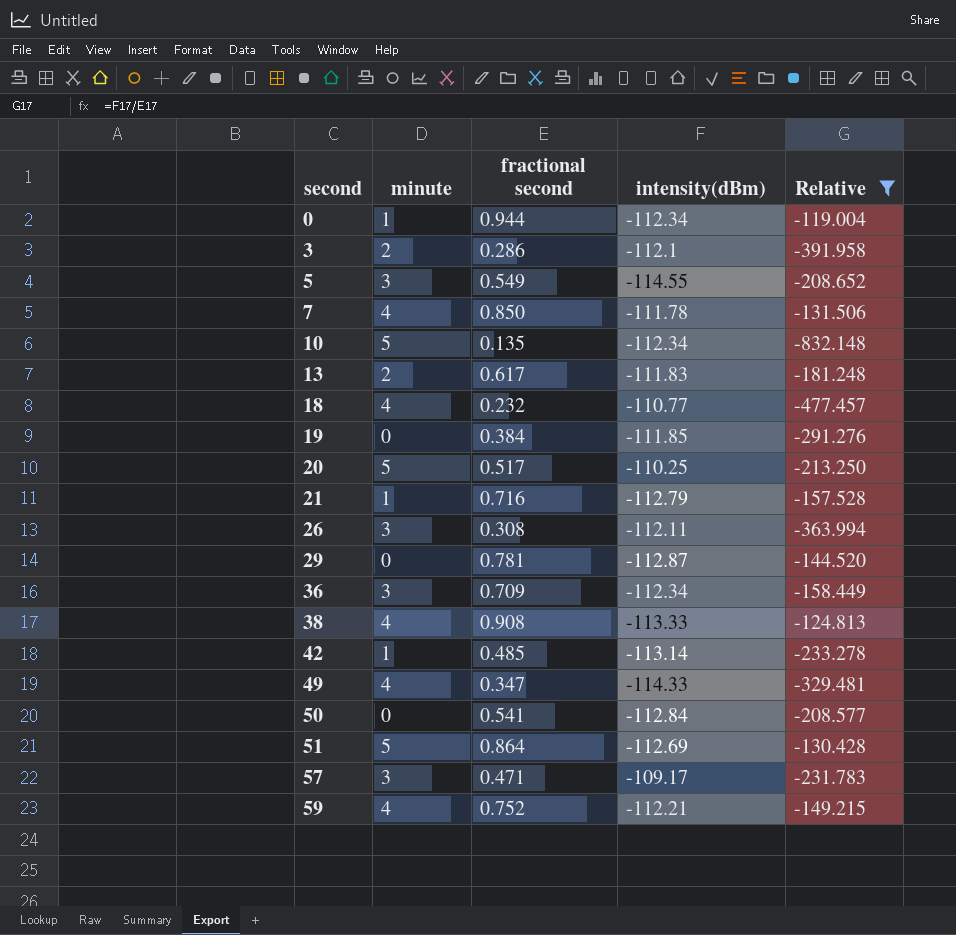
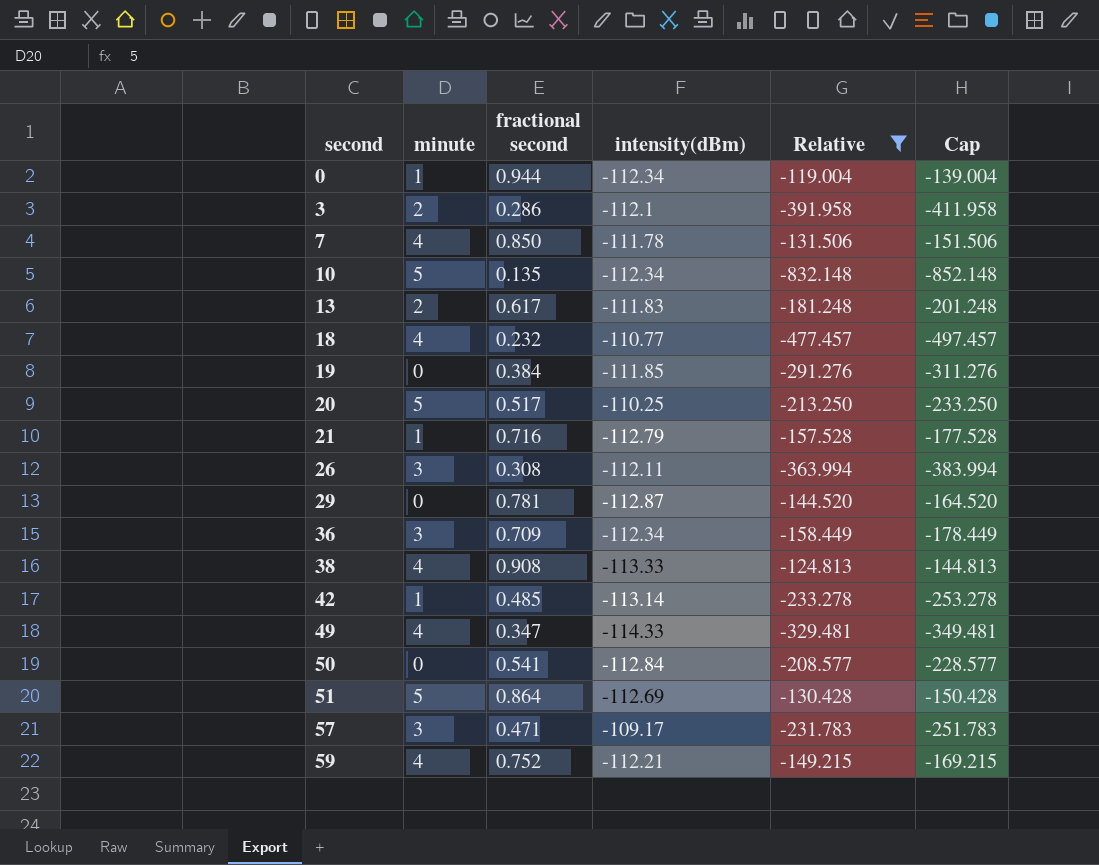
column Cap | formula: none -> [Relative] - 20
row 5: 3 | 0.549 | -114.55 | -208.652 -> none

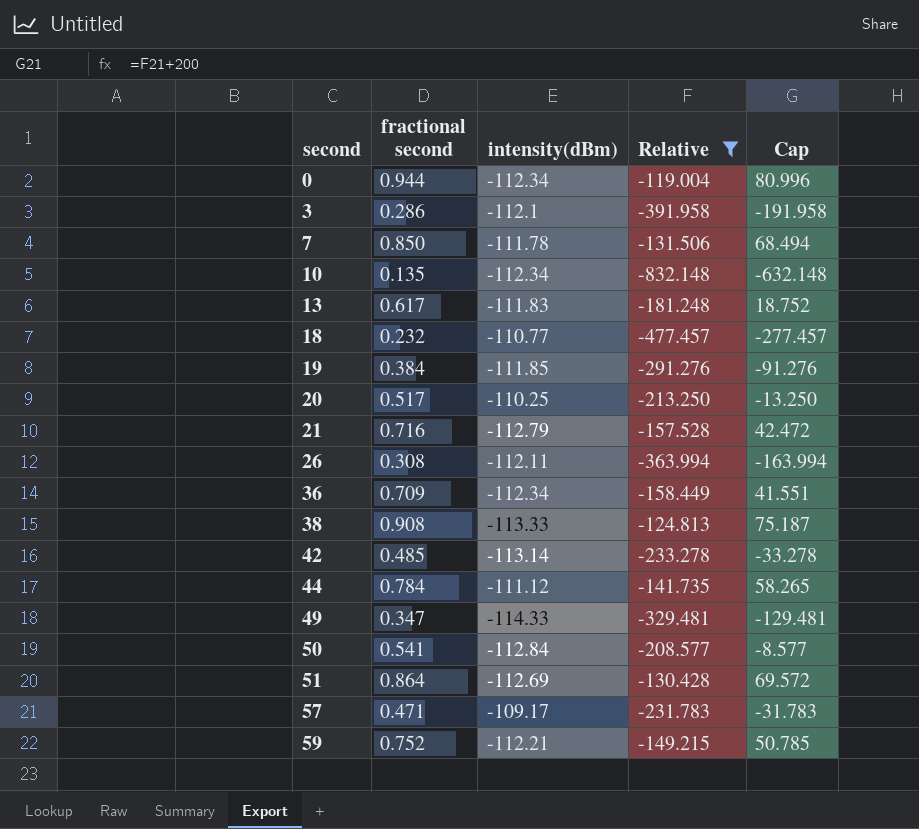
column minute | position: 2 -> none
column Cap | formula: [Relative] - 20 -> [Relative] + 200
row 29: 0 | 0.781 | -112.87 | -144.520 | -164.520 -> none
row 44: none -> 0.784 | -111.12 | -141.735 | 58.265

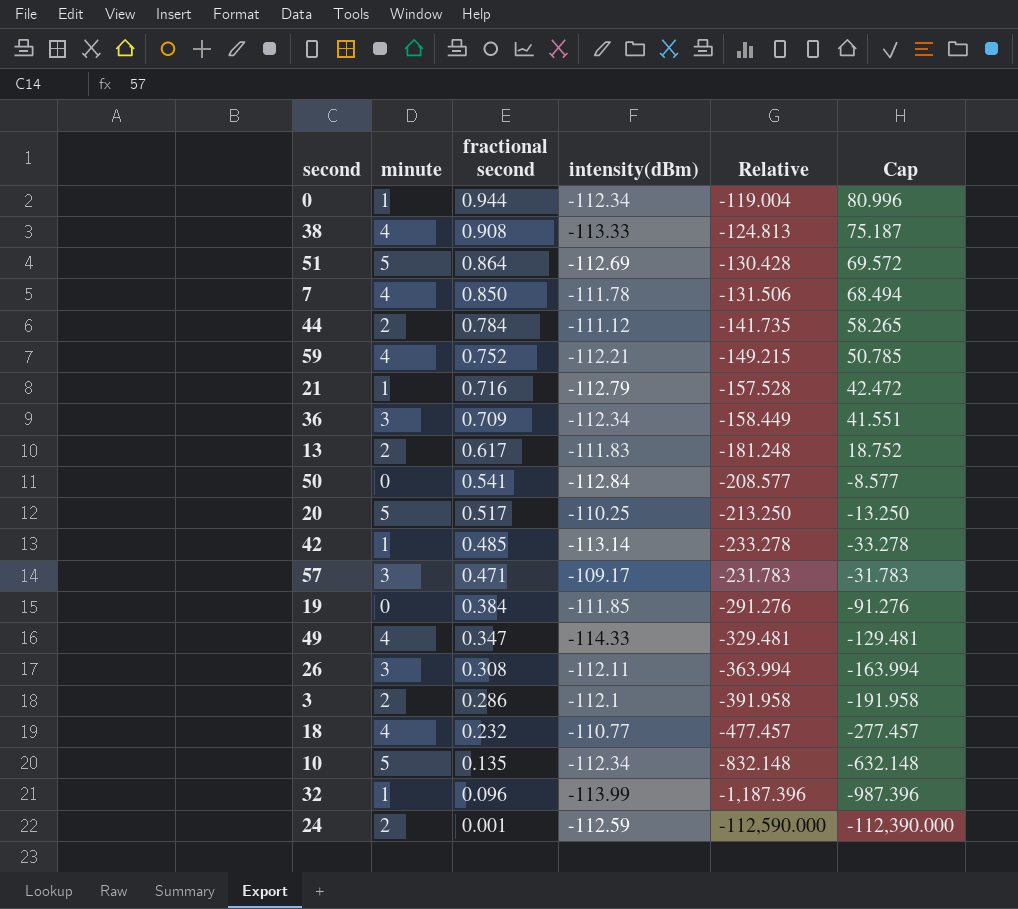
filter: Relative >= -832.148 -> none
row order: second ascending -> fractional second descending
column minute | position: none -> 2

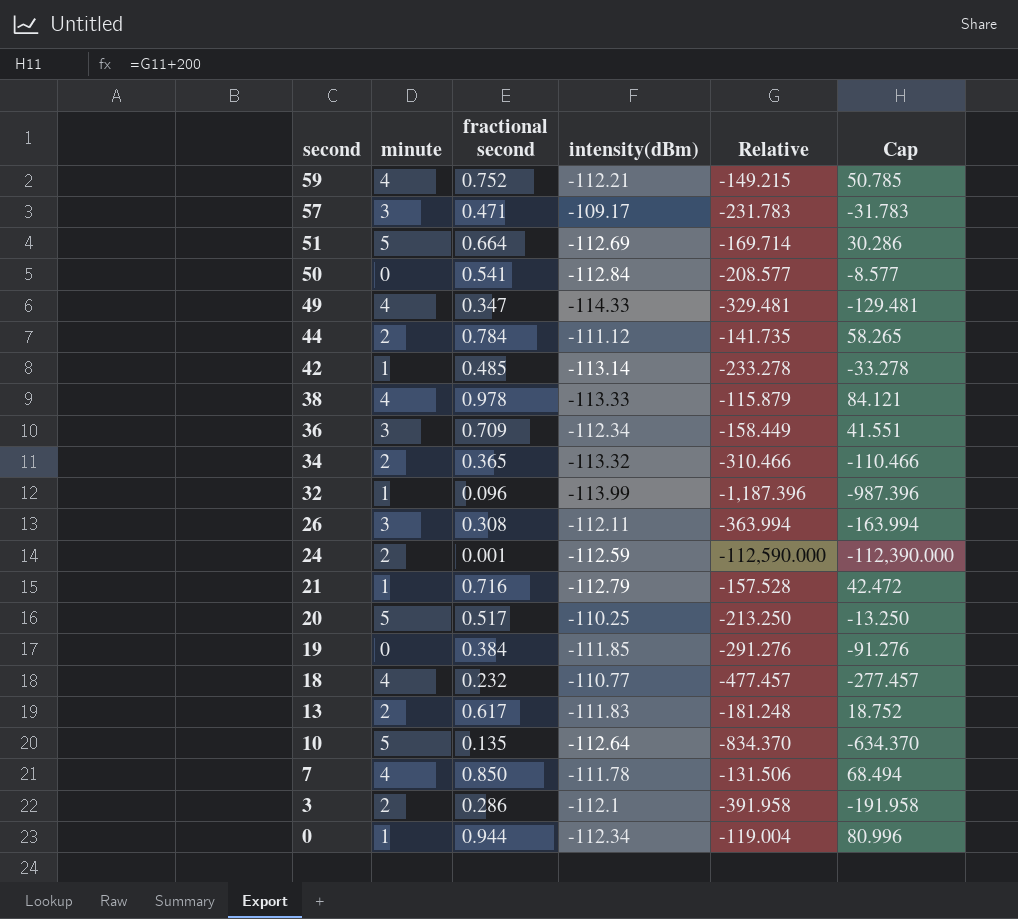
row order: fractional second descending -> second descending
51 | fractional second: 0.864 -> 0.664
51 | Relative: -130.428 -> -169.714
51 | Cap: 69.572 -> 30.286
38 | fractional second: 0.908 -> 0.978
38 | Relative: -124.813 -> -115.879
38 | Cap: 75.187 -> 84.121
row 34: none -> 2 | 0.365 | -113.32 | -310.466 | -110.466
10 | intensity(dBm): -112.34 -> -112.64
10 | Relative: -832.148 -> -834.370
10 | Cap: -632.148 -> -634.370

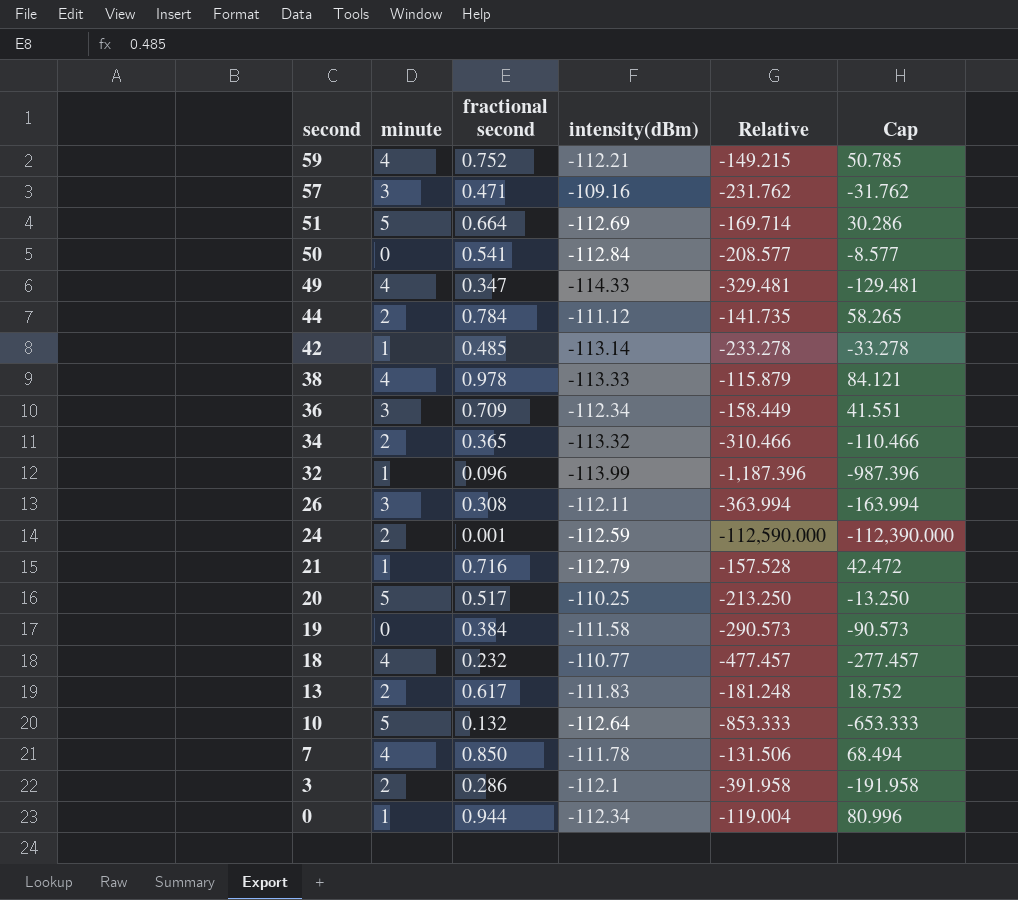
57 | intensity(dBm): -109.17 -> -109.16
57 | Relative: -231.783 -> -231.762
57 | Cap: -31.783 -> -31.762
19 | intensity(dBm): -111.85 -> -111.58
19 | Relative: -291.276 -> -290.573
19 | Cap: -91.276 -> -90.573
10 | fractional second: 0.135 -> 0.132
10 | Relative: -834.370 -> -853.333
10 | Cap: -634.370 -> -653.333

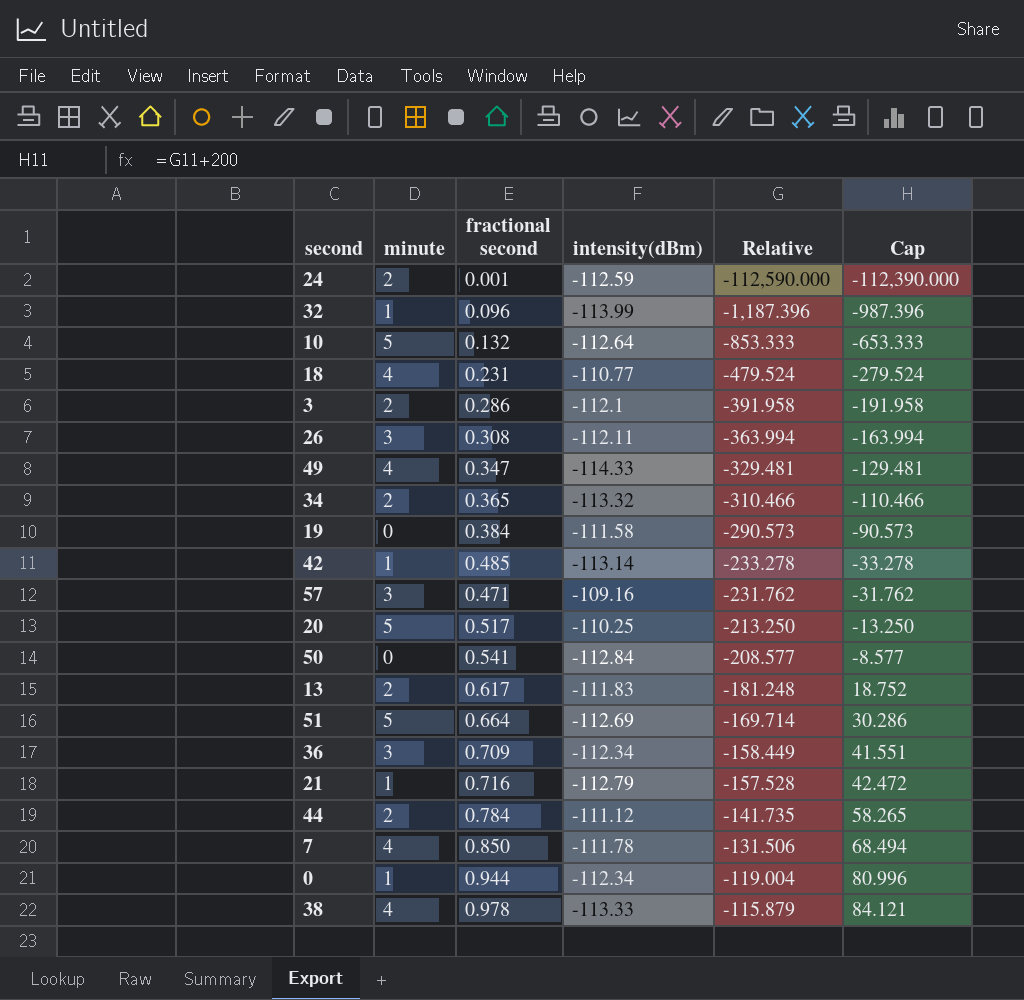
row order: second descending -> Relative ascending
row 59: 4 | 0.752 | -112.21 | -149.215 | 50.785 -> none
18 | fractional second: 0.232 -> 0.231
18 | Relative: -477.457 -> -479.524
18 | Cap: -277.457 -> -279.524

